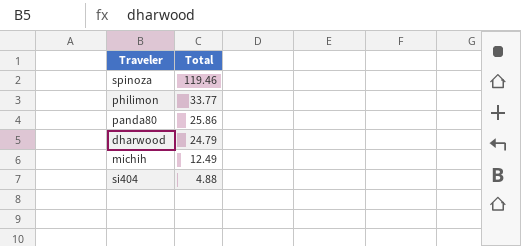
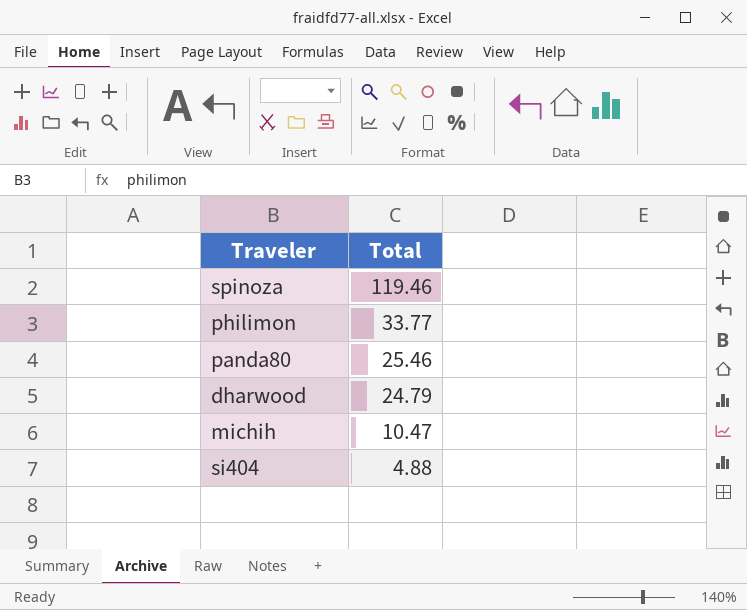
panda80 | Total: 25.86 -> 25.46
michih | Total: 12.49 -> 10.47

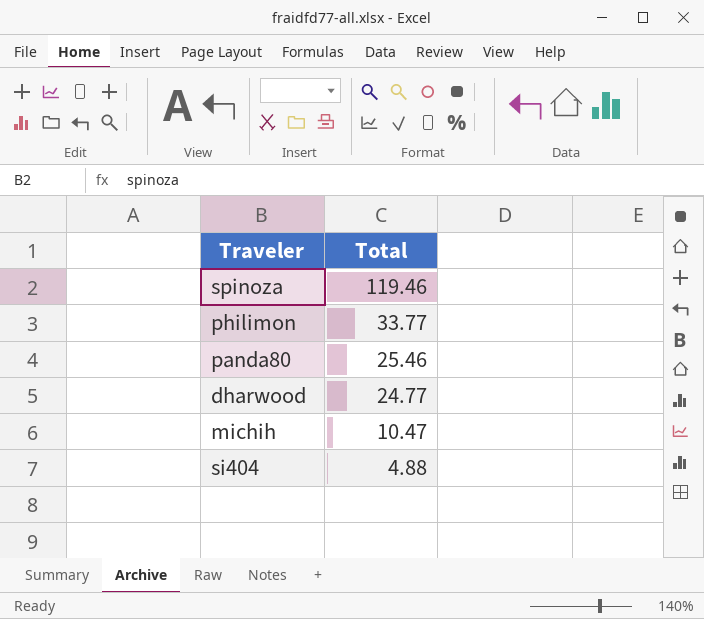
dharwood | Total: 24.79 -> 24.77

